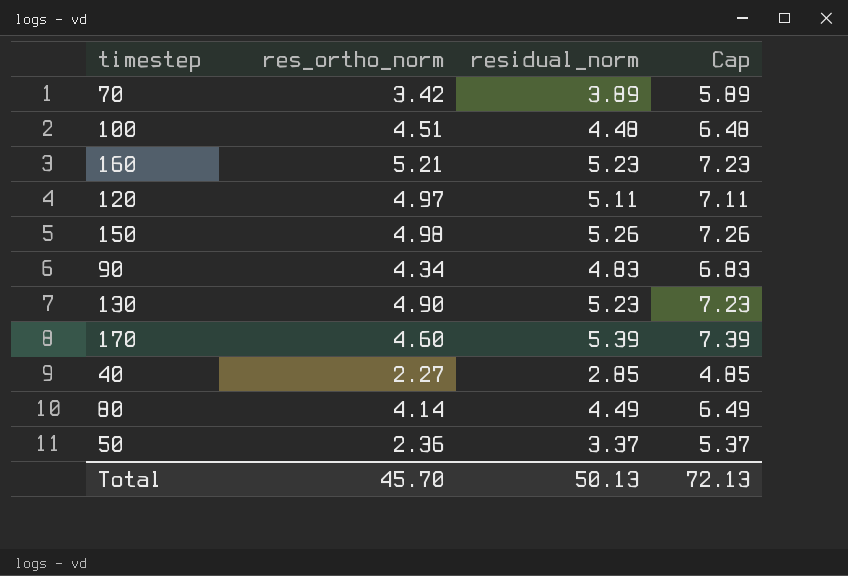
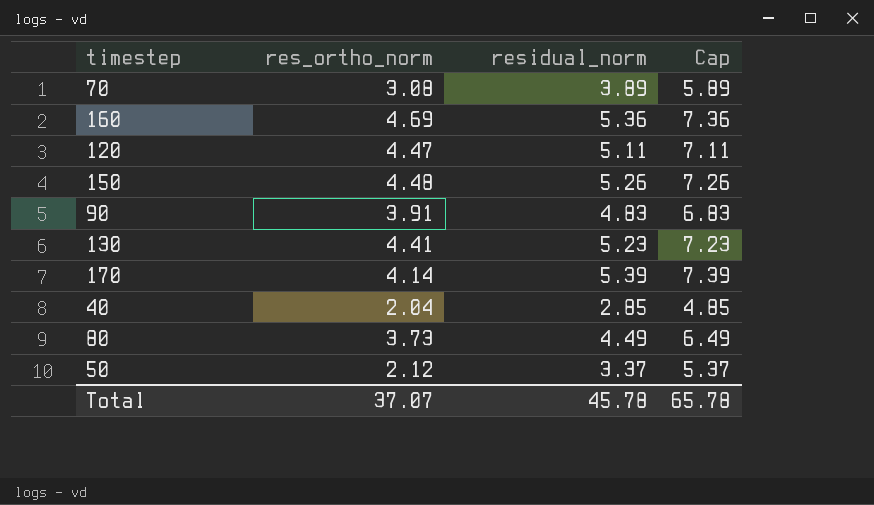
row 100: 4.51 | 4.48 | 6.48 -> none
70 | res_ortho_norm: 3.42 -> 3.08
160 | res_ortho_norm: 5.21 -> 4.69
160 | residual_norm: 5.23 -> 5.36
160 | Cap: 7.23 -> 7.36
120 | res_ortho_norm: 4.97 -> 4.47
150 | res_ortho_norm: 4.98 -> 4.48
90 | res_ortho_norm: 4.34 -> 3.91
130 | res_ortho_norm: 4.90 -> 4.41
170 | res_ortho_norm: 4.60 -> 4.14
40 | res_ortho_norm: 2.27 -> 2.04
80 | res_ortho_norm: 4.14 -> 3.73
50 | res_ortho_norm: 2.36 -> 2.12
Total | res_ortho_norm: 45.70 -> 37.07
Total | residual_norm: 50.13 -> 45.78
Total | Cap: 72.13 -> 65.78

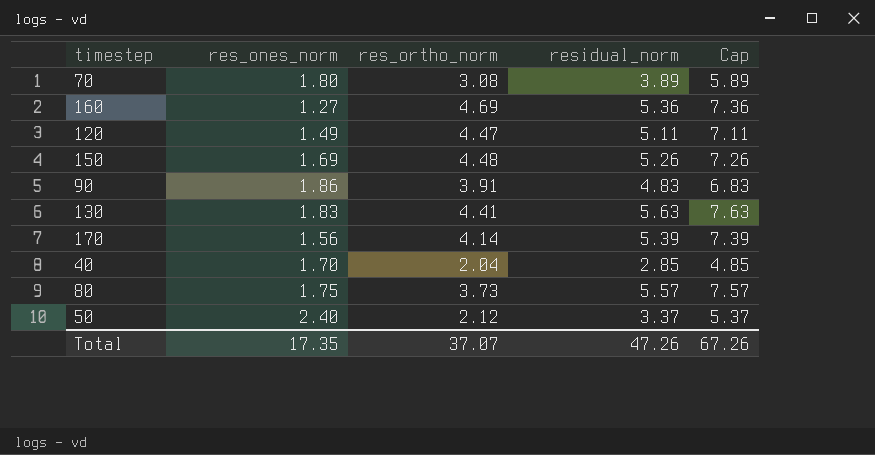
column res_ones_norm | position: none -> 2
130 | residual_norm: 5.23 -> 5.63
130 | Cap: 7.23 -> 7.63
80 | residual_norm: 4.49 -> 5.57
80 | Cap: 6.49 -> 7.57
Total | residual_norm: 45.78 -> 47.26
Total | Cap: 65.78 -> 67.26

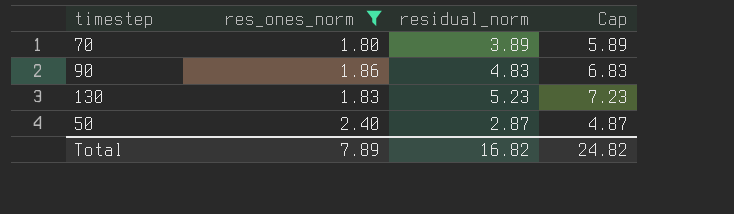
filter: none -> res_ones_norm >= 1.80
column res_ortho_norm | position: 3 -> none
130 | residual_norm: 5.63 -> 5.23
130 | Cap: 7.63 -> 7.23
50 | residual_norm: 3.37 -> 2.87
50 | Cap: 5.37 -> 4.87
Total | res_ones_norm: 17.35 -> 7.89
Total | residual_norm: 47.26 -> 16.82
Total | Cap: 67.26 -> 24.82

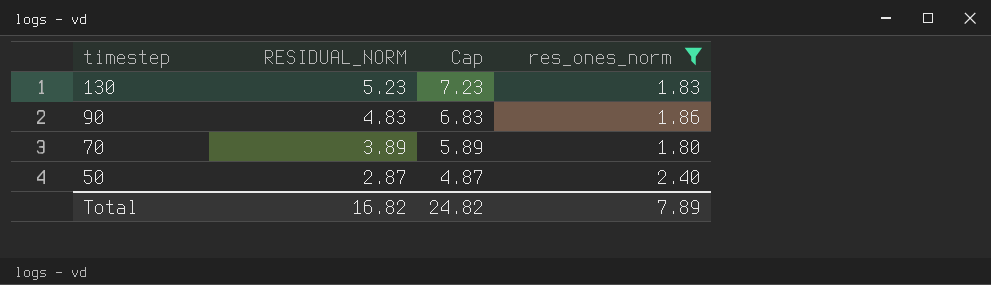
row order: none -> timestep descending
column name: residual_norm -> RESIDUAL_NORM
column res_ones_norm | position: 2 -> 4

